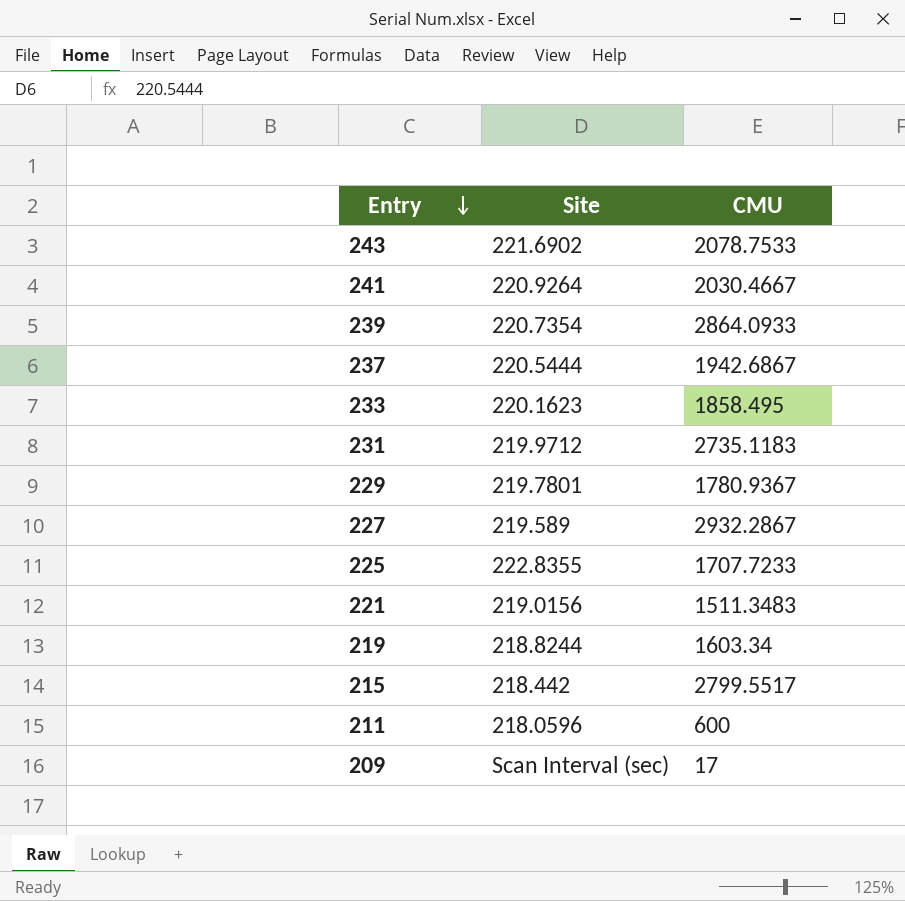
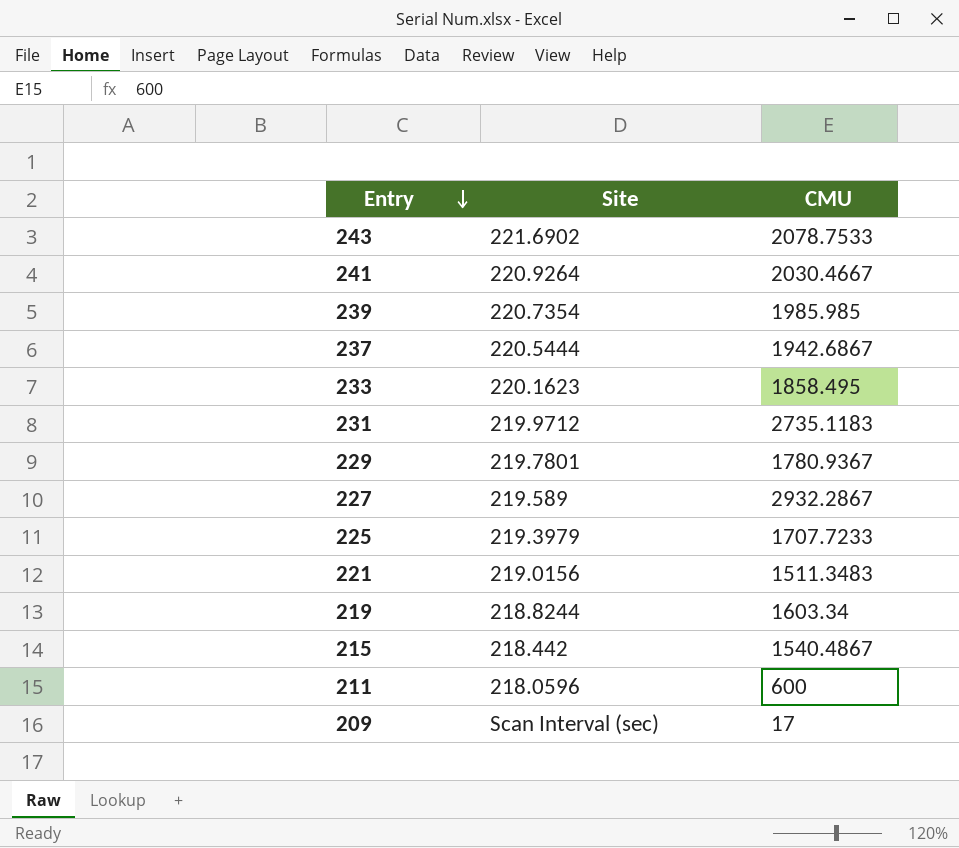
239 | CMU: 2864.0933 -> 1985.985
225 | Site: 222.8355 -> 219.3979
215 | CMU: 2799.5517 -> 1540.4867

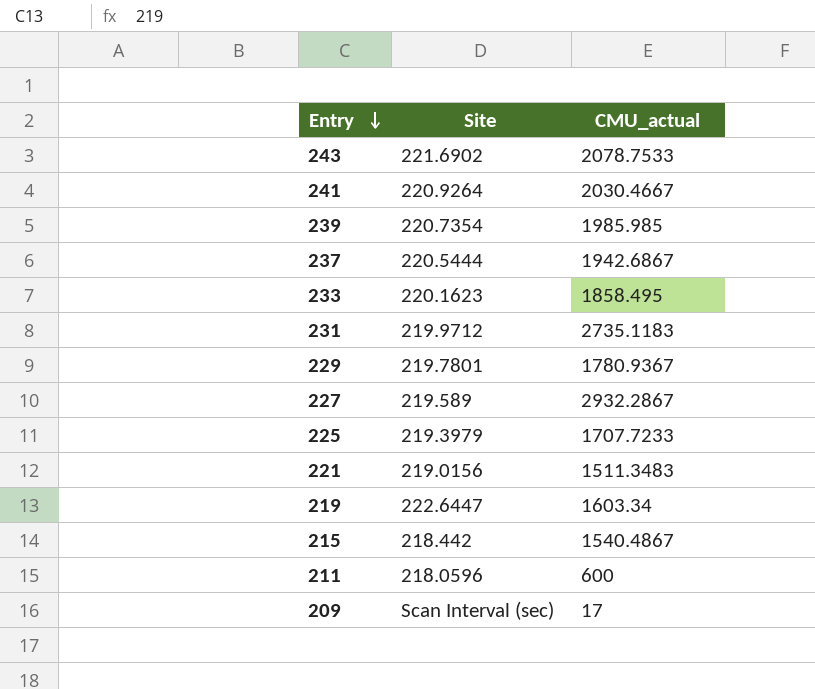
column name: CMU -> CMU_actual
219 | Site: 218.8244 -> 222.6447

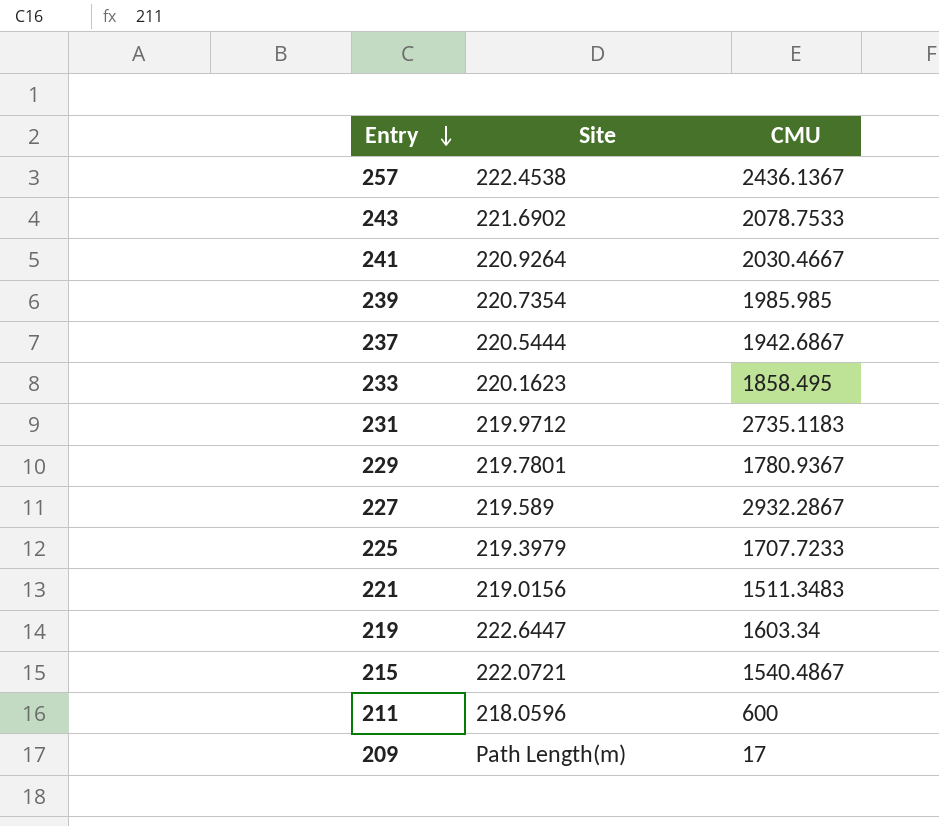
column name: CMU_actual -> CMU
row 257: none -> 222.4538 | 2436.1367
215 | Site: 218.442 -> 222.0721
209 | Site: Scan Interval (sec) -> Path Length(m)

